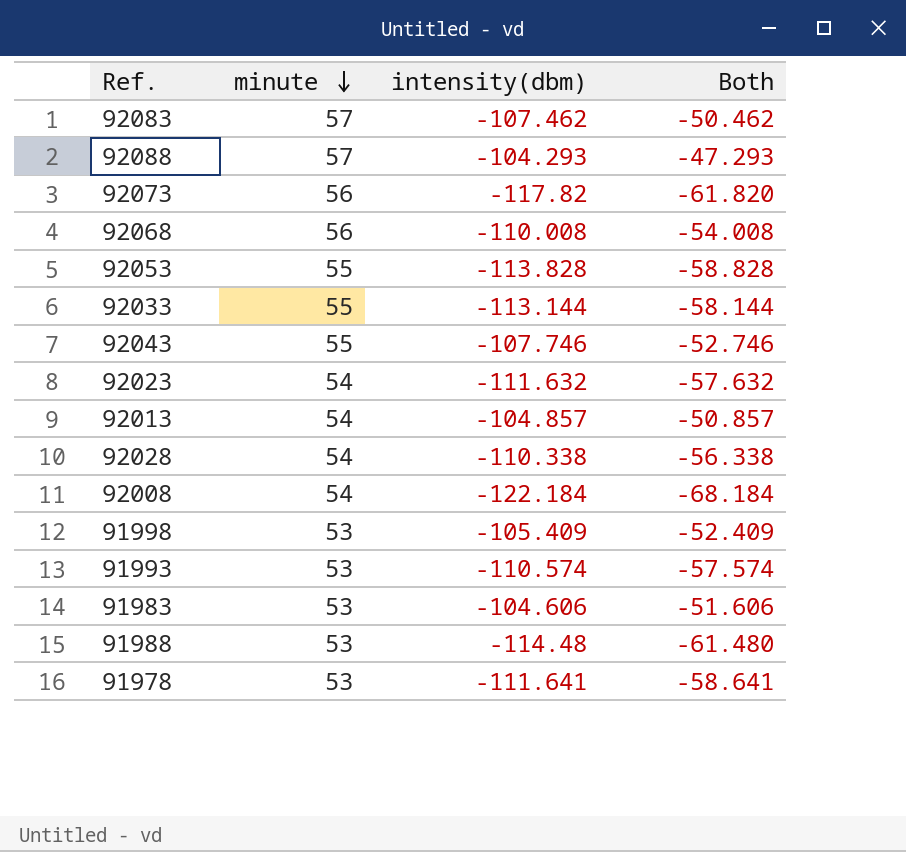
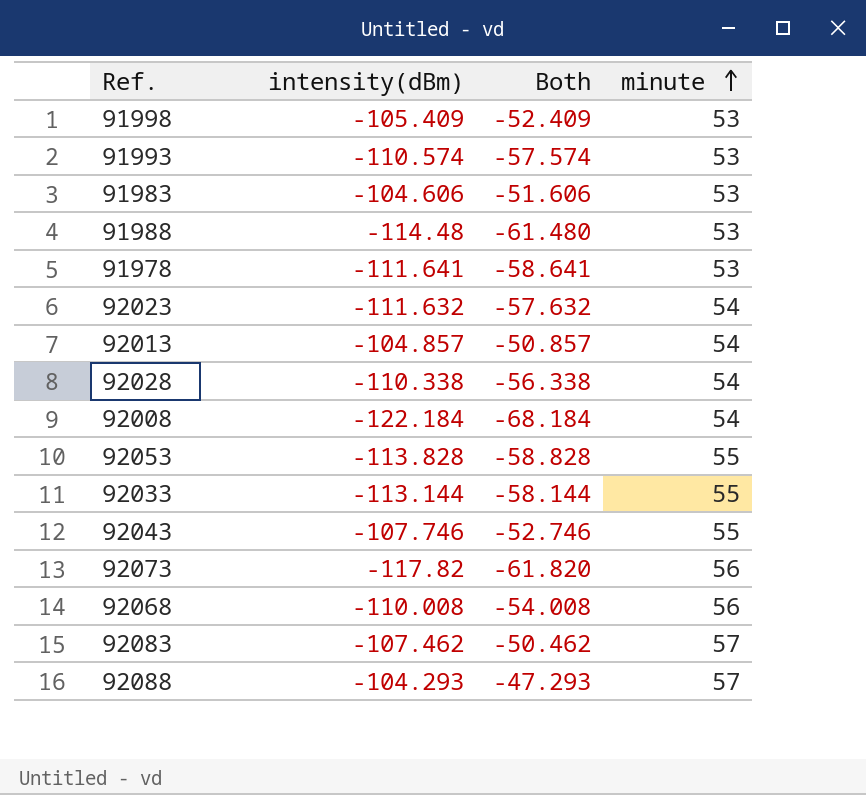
row order: minute descending -> minute ascending
column name: intensity(dbm) -> intensity(dBm)
column minute | position: 2 -> 4

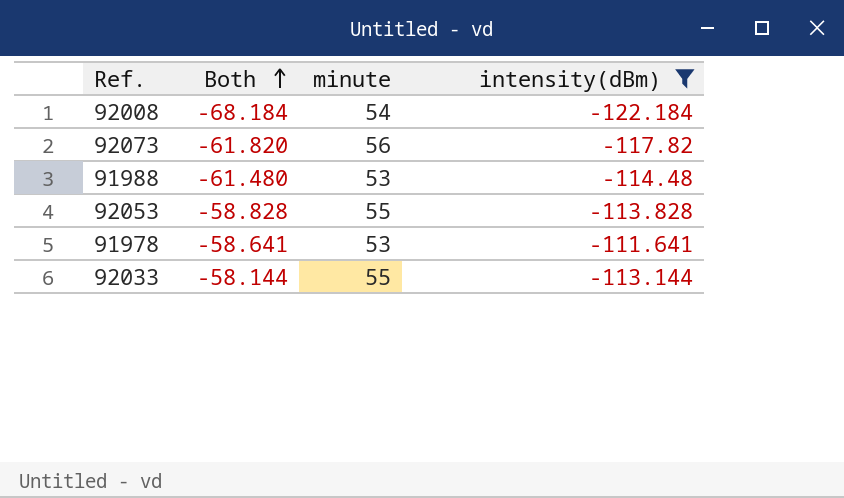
filter: none -> intensity(dBm) <= -111.641
row order: minute ascending -> Both ascending
column intensity(dBm) | position: 2 -> 4

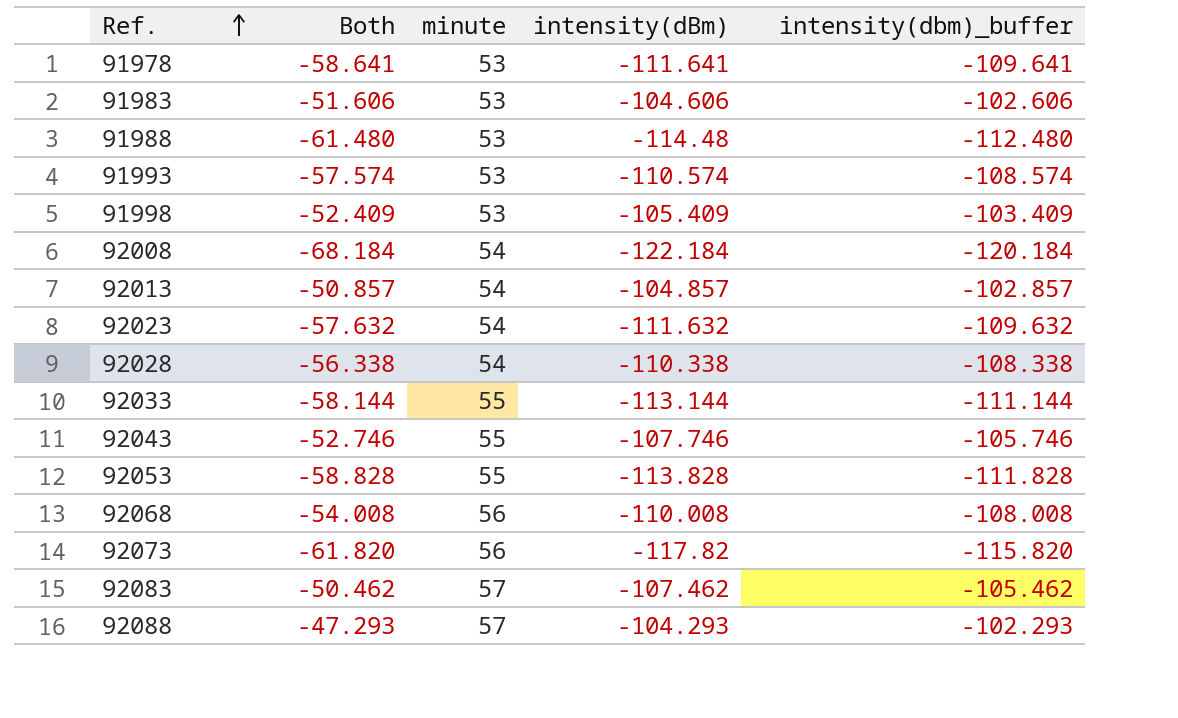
filter: intensity(dBm) <= -111.641 -> none
row order: Both ascending -> Ref. ascending
column intensity(dbm)_buffer | formula: none -> [intensity(dBm)] + 2

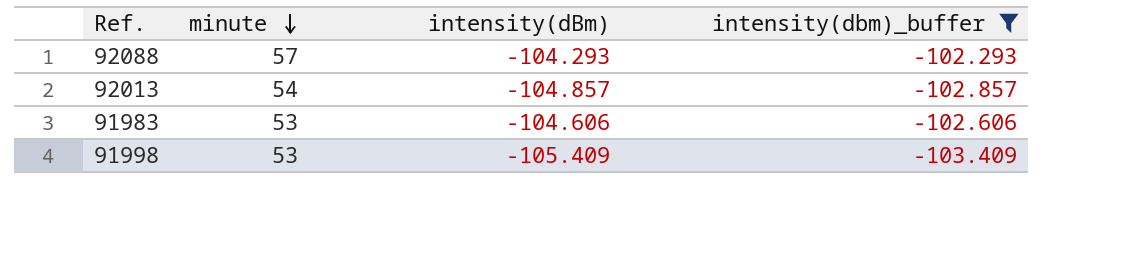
filter: none -> intensity(dbm)_buffer >= -103.409
row order: Ref. ascending -> minute descending
column Both | formula: [minute] + [intensity(dBm)] -> none

